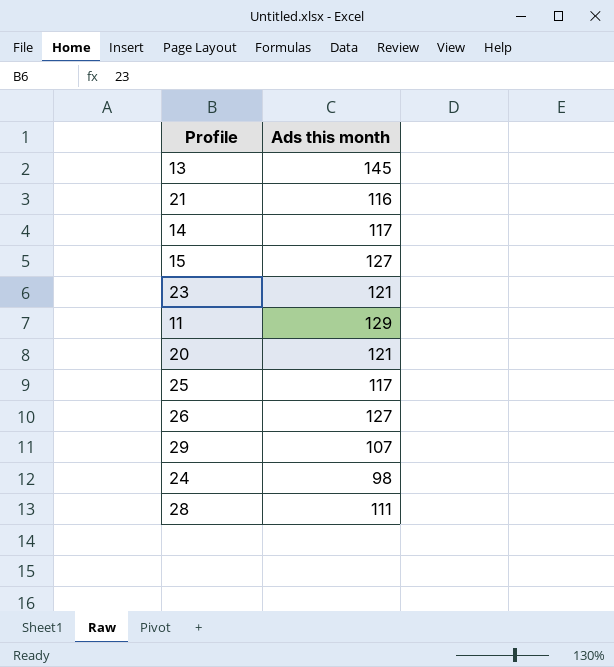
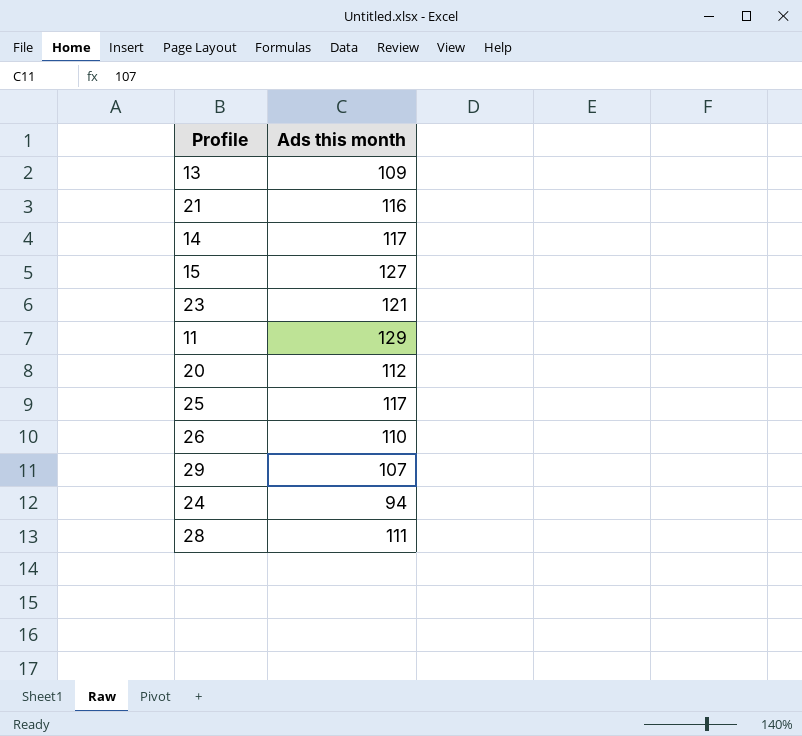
13 | Ads this month: 145 -> 109
20 | Ads this month: 121 -> 112
26 | Ads this month: 127 -> 110
24 | Ads this month: 98 -> 94

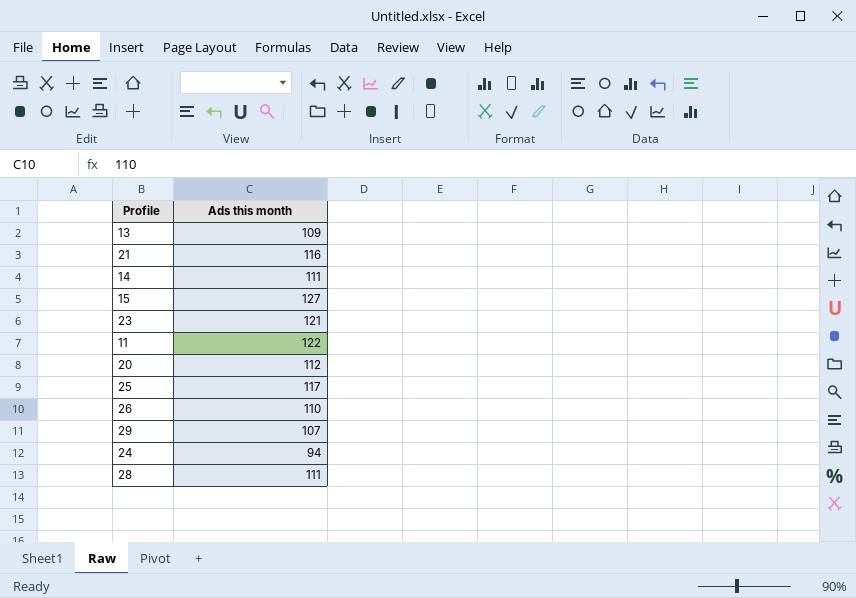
14 | Ads this month: 117 -> 111
11 | Ads this month: 129 -> 122

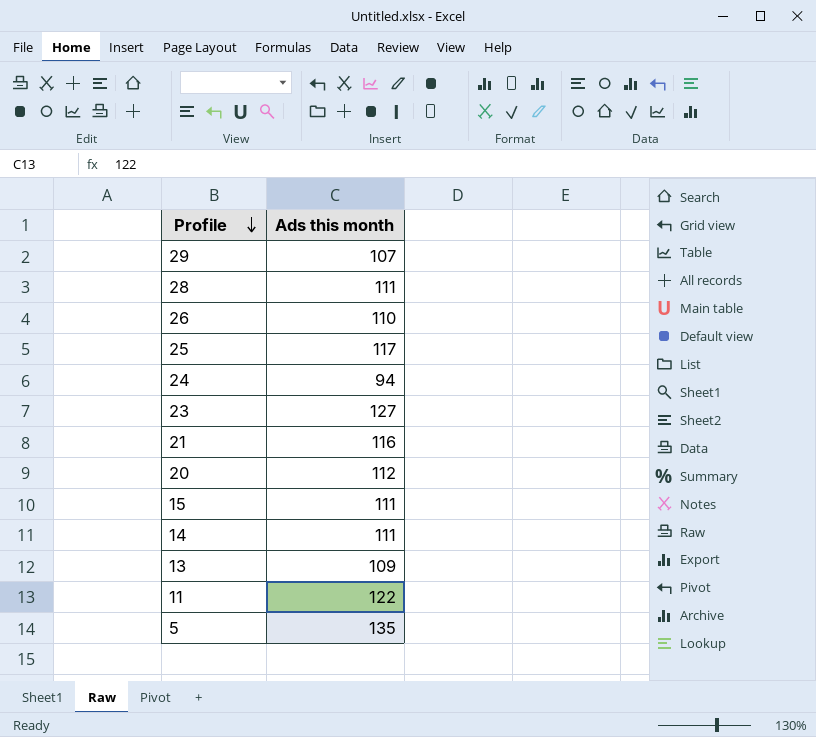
row order: none -> Profile descending
23 | Ads this month: 121 -> 127
15 | Ads this month: 127 -> 111
row 5: none -> 135

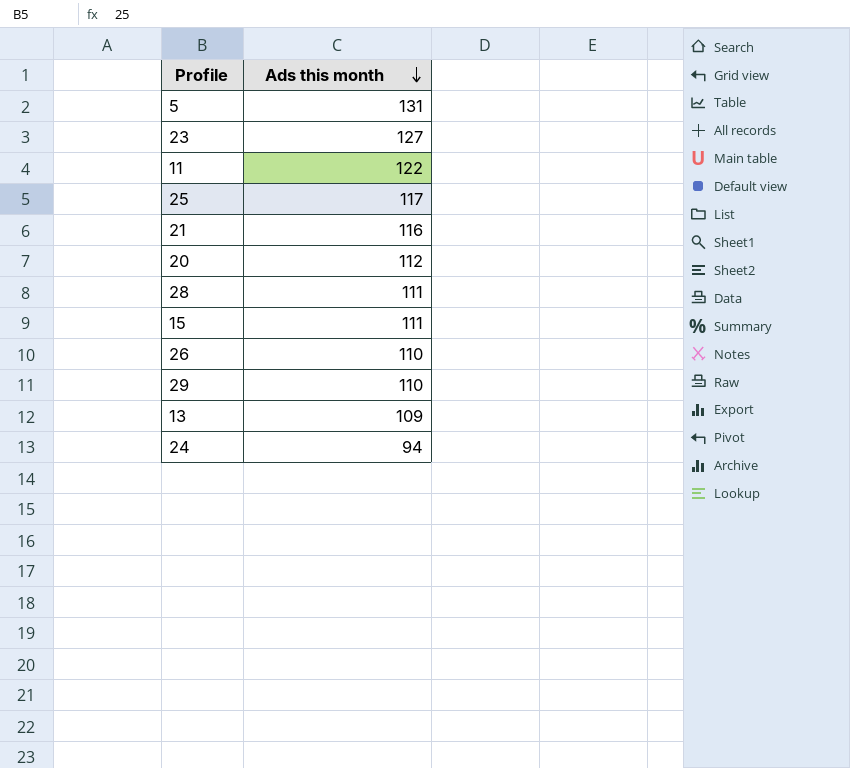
row order: Profile descending -> Ads this month descending
row 14: 111 -> none
5 | Ads this month: 135 -> 131
29 | Ads this month: 107 -> 110

